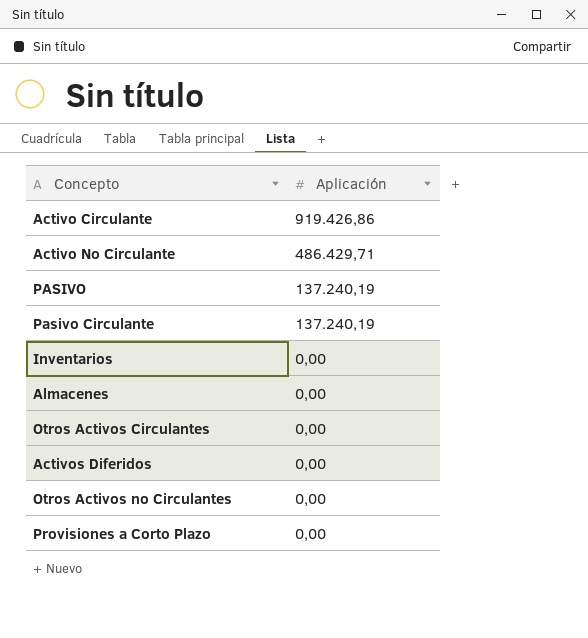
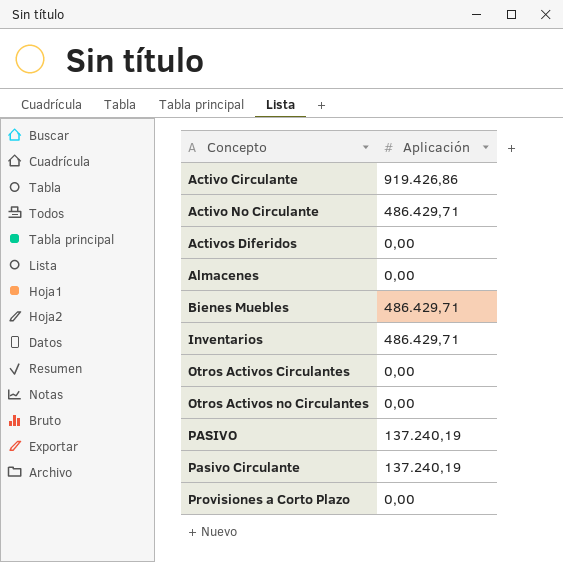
row order: Aplicación descending -> Concepto ascending
row Bienes Muebles: none -> 486.429,71
Inventarios | Aplicación: 0,00 -> 486.429,71

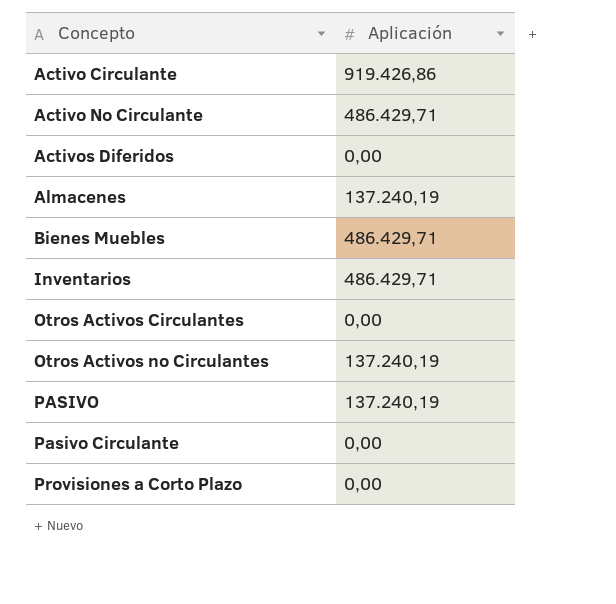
Almacenes | Aplicación: 0,00 -> 137.240,19
Otros Activos no Circulantes | Aplicación: 0,00 -> 137.240,19
Pasivo Circulante | Aplicación: 137.240,19 -> 0,00

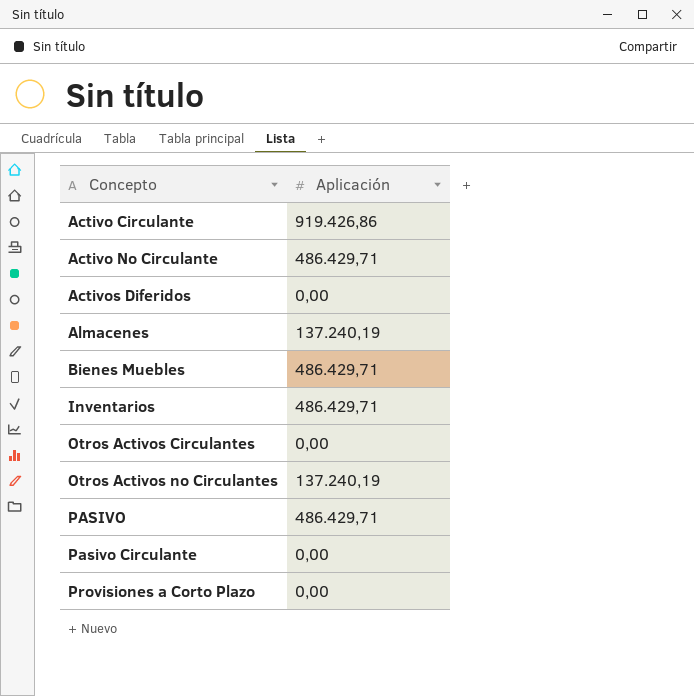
PASIVO | Aplicación: 137.240,19 -> 486.429,71

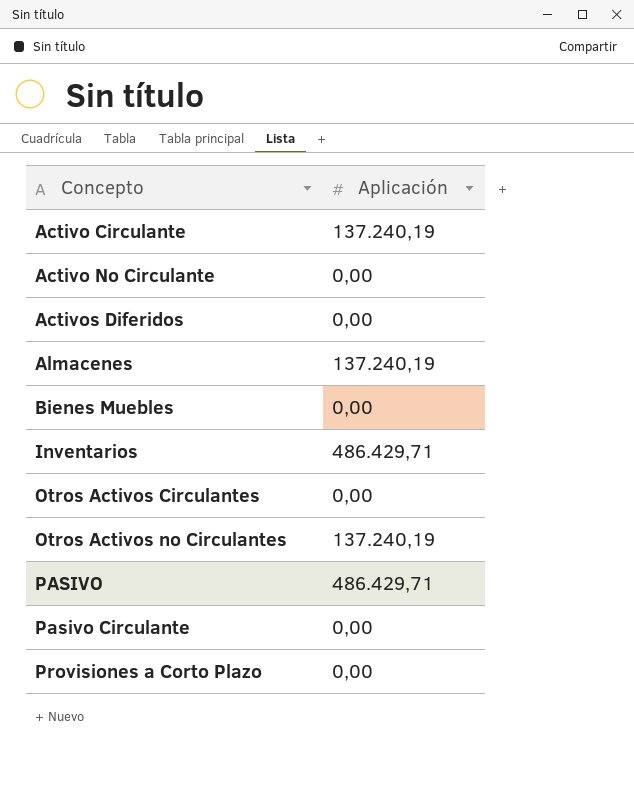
Activo Circulante | Aplicación: 919.426,86 -> 137.240,19
Activo No Circulante | Aplicación: 486.429,71 -> 0,00
Bienes Muebles | Aplicación: 486.429,71 -> 0,00

